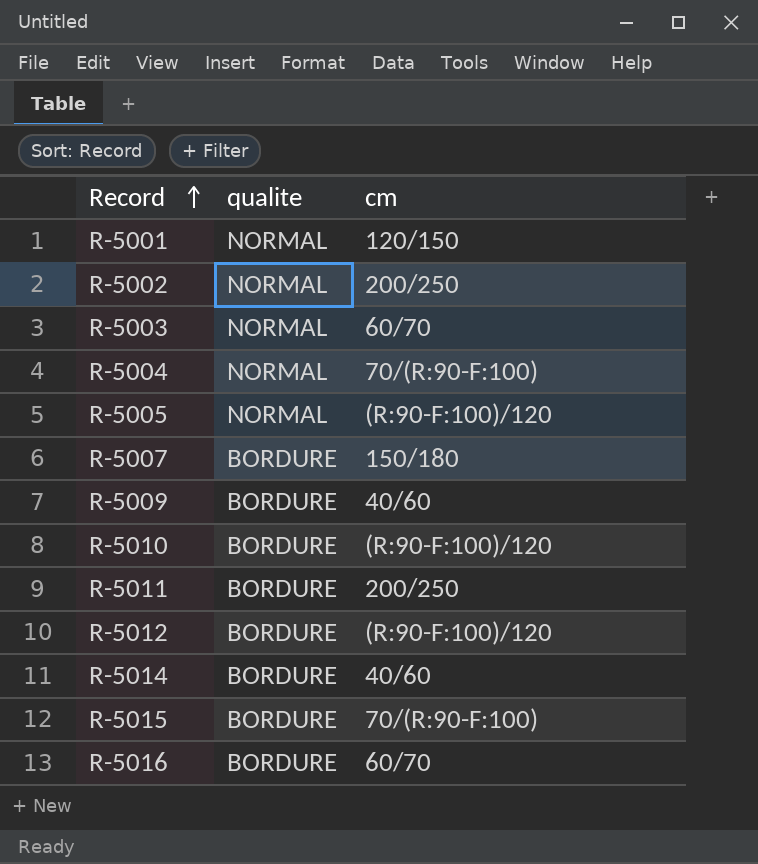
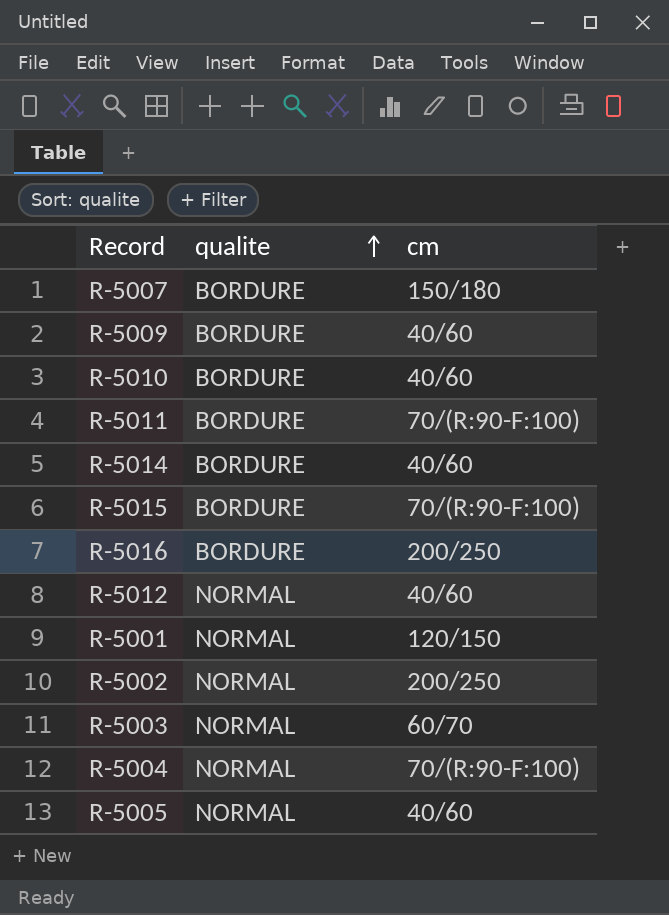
row order: Record ascending -> qualite ascending
R-5010 | cm: (R:90-F:100)/120 -> 40/60
R-5011 | cm: 200/250 -> 70/(R:90-F:100)
R-5016 | cm: 60/70 -> 200/250
R-5012 | qualite: BORDURE -> NORMAL
R-5012 | cm: (R:90-F:100)/120 -> 40/60
R-5005 | cm: (R:90-F:100)/120 -> 40/60

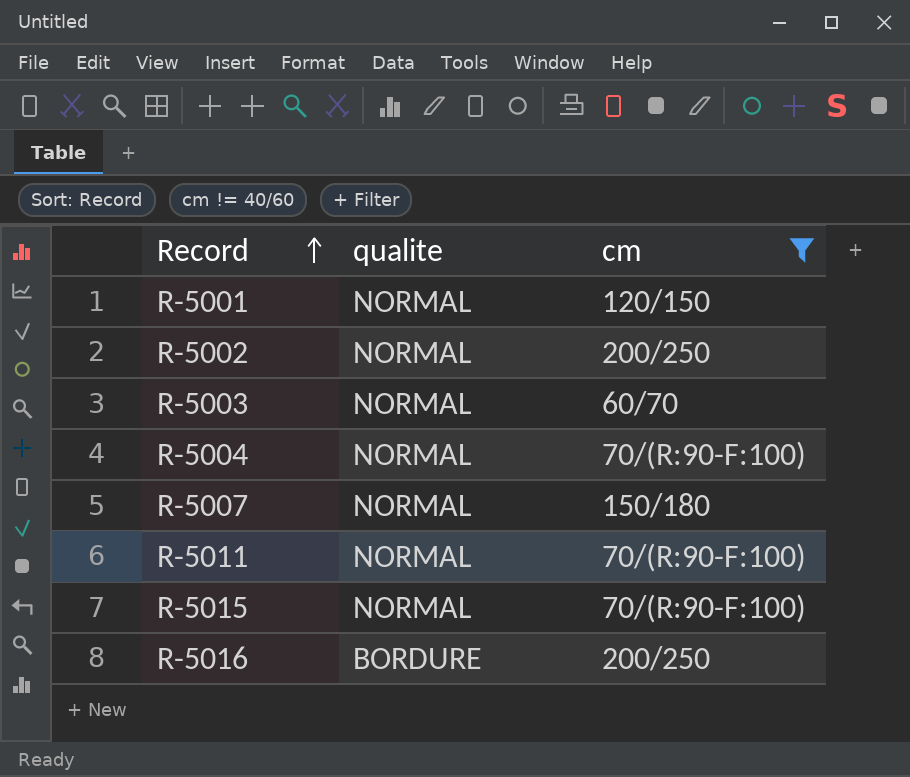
filter: none -> cm != 40/60
row order: qualite ascending -> Record ascending
R-5007 | qualite: BORDURE -> NORMAL
R-5011 | qualite: BORDURE -> NORMAL
R-5015 | qualite: BORDURE -> NORMAL

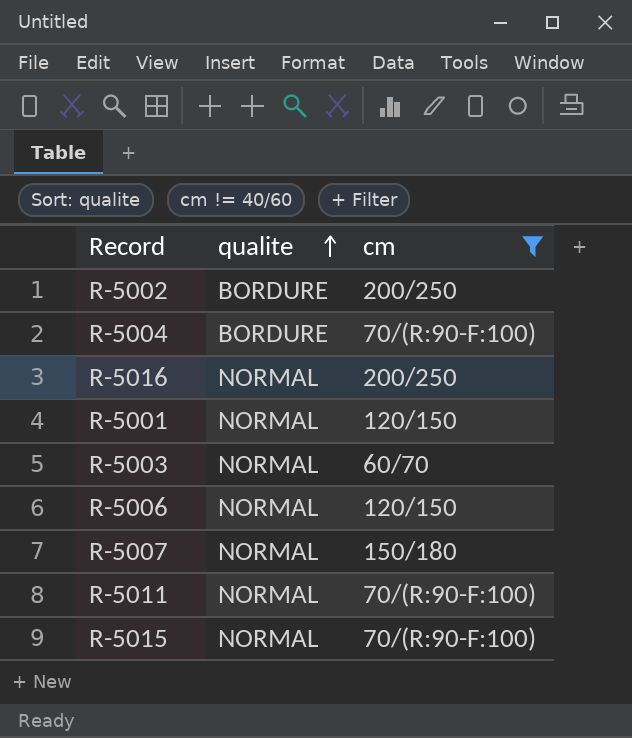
row order: Record ascending -> qualite ascending
R-5002 | qualite: NORMAL -> BORDURE
R-5004 | qualite: NORMAL -> BORDURE
R-5016 | qualite: BORDURE -> NORMAL
row R-5006: none -> NORMAL | 120/150

